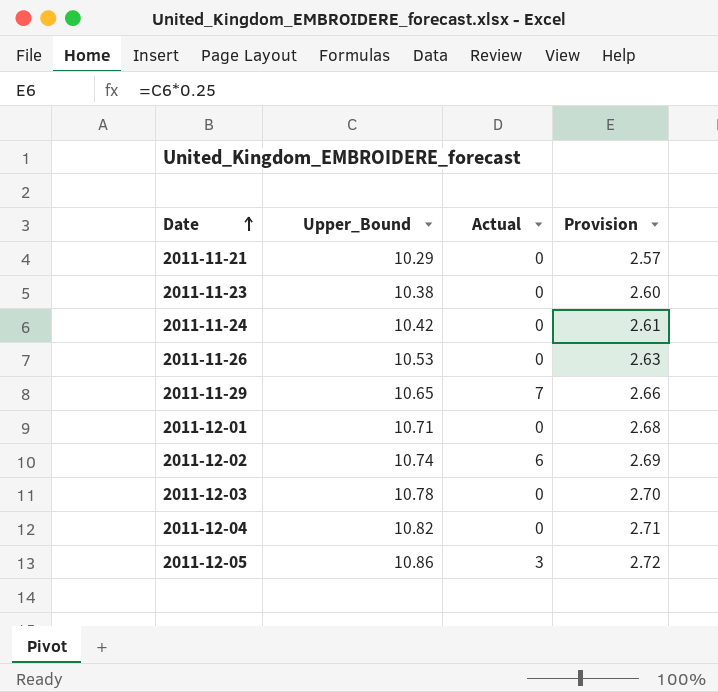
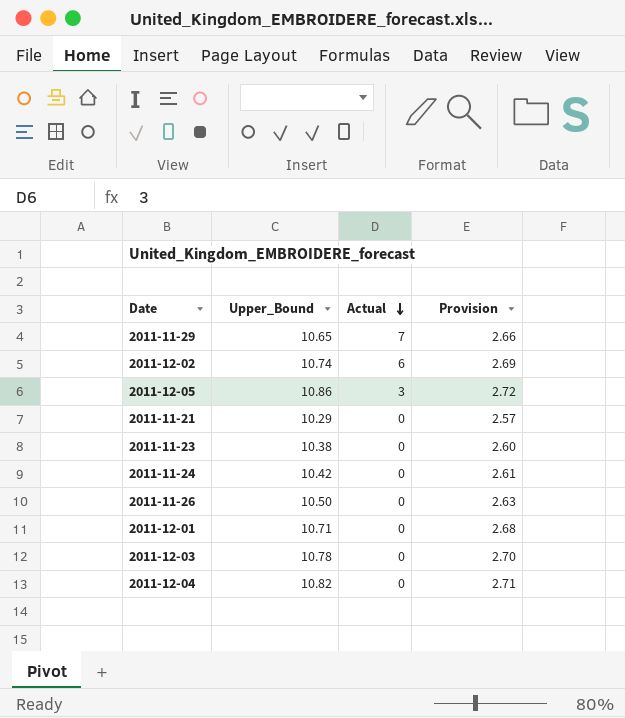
row order: Date ascending -> Actual descending
2011-11-26 | Upper_Bound: 10.53 -> 10.50

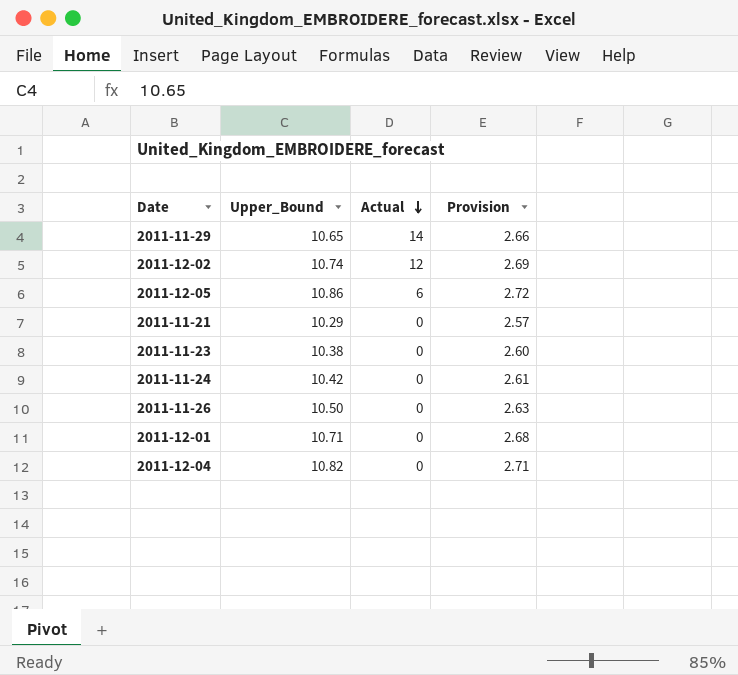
row 2011-12-03: 10.78 | 0 | 2.70 -> none
2011-11-29 | Actual: 7 -> 14
2011-12-02 | Actual: 6 -> 12
2011-12-05 | Actual: 3 -> 6

